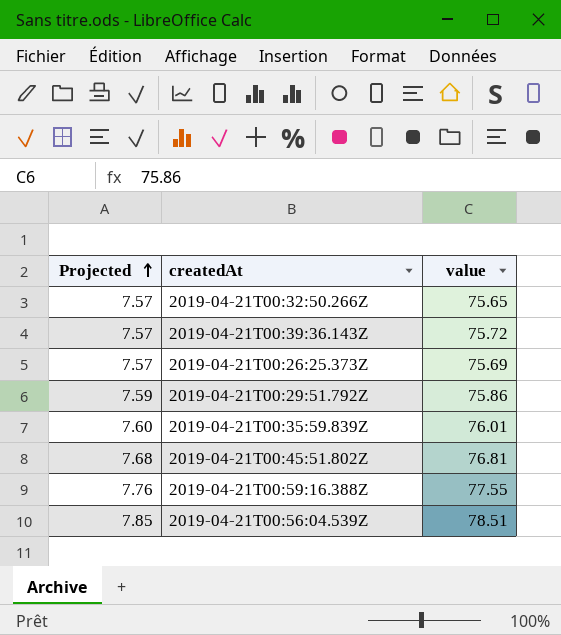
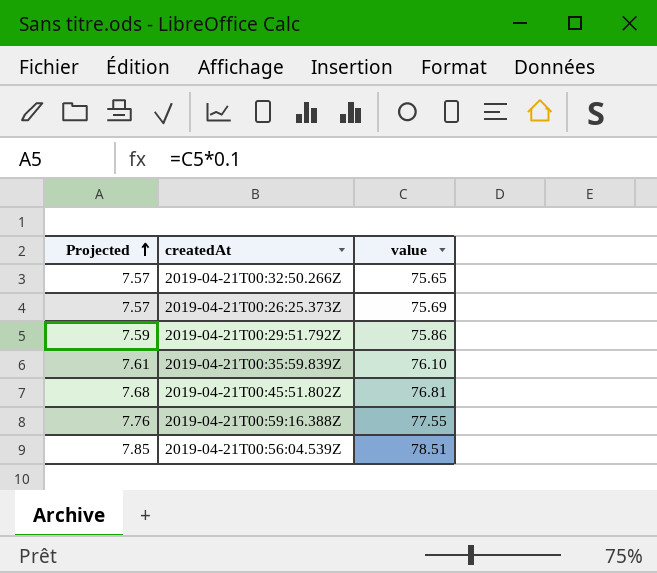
row 2019-04-21T00:39:36.143Z: 7.57 | 75.72 -> none
2019-04-21T00:35:59.839Z | Projected: 7.60 -> 7.61
2019-04-21T00:35:59.839Z | value: 76.01 -> 76.10

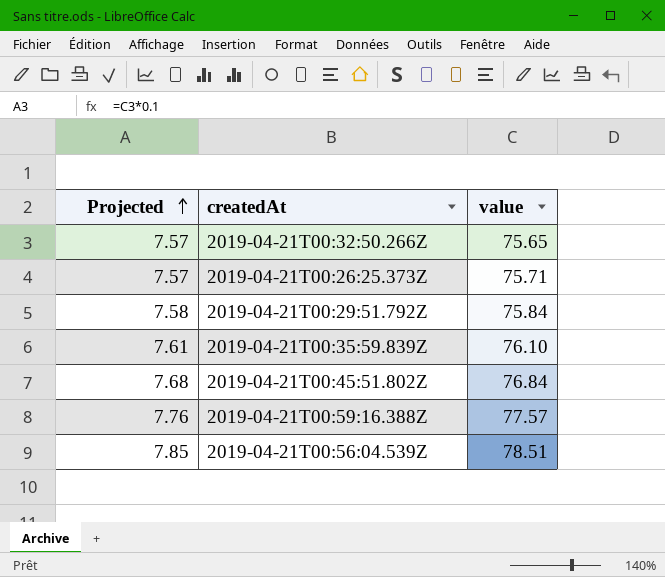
2019-04-21T00:26:25.373Z | value: 75.69 -> 75.71
2019-04-21T00:29:51.792Z | Projected: 7.59 -> 7.58
2019-04-21T00:29:51.792Z | value: 75.86 -> 75.84
2019-04-21T00:45:51.802Z | value: 76.81 -> 76.84
2019-04-21T00:59:16.388Z | value: 77.55 -> 77.57

